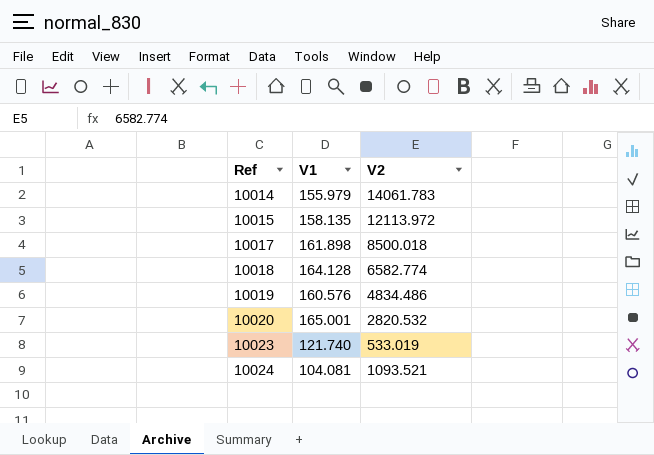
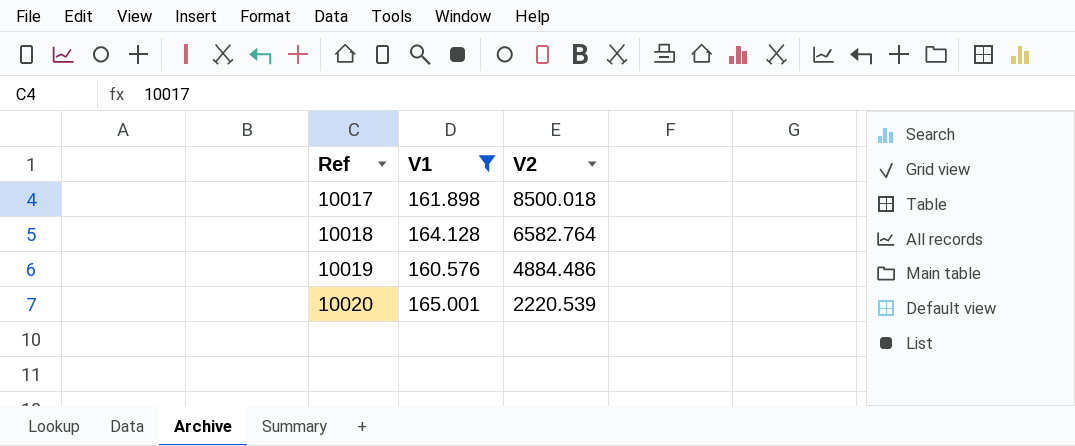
filter: none -> V1 >= 160.576
10018 | V2: 6582.774 -> 6582.764
10019 | V2: 4834.486 -> 4884.486
10020 | V2: 2820.532 -> 2220.539

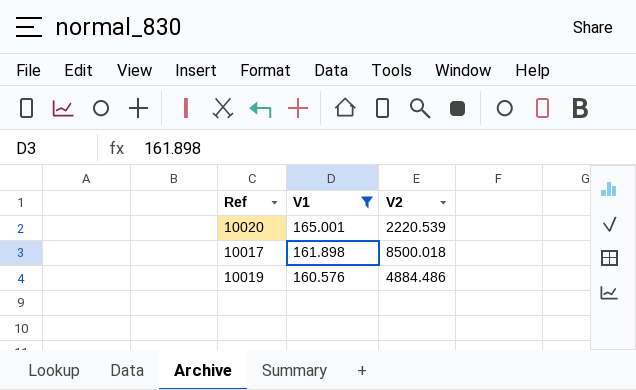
row order: Ref ascending -> V1 descending
row 10018: 164.128 | 6582.764 -> none

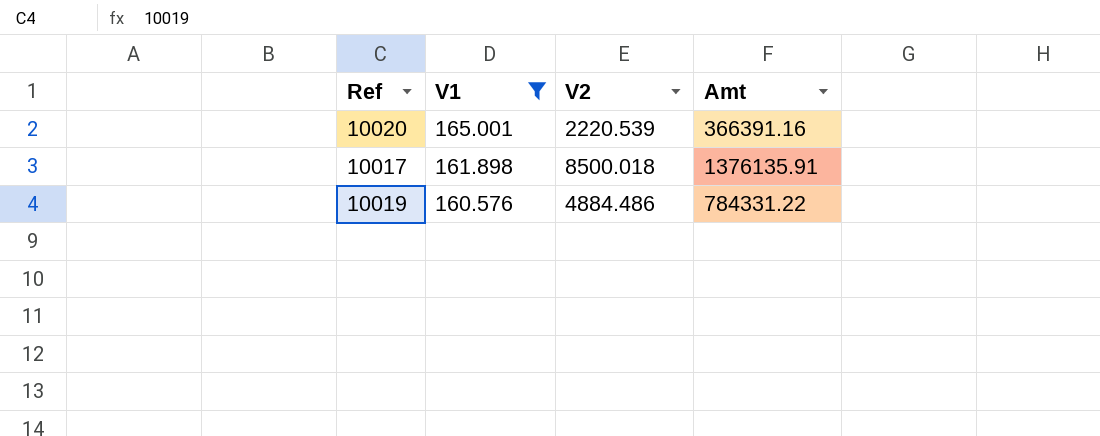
column Amt | formula: none -> [V1] * [V2]

